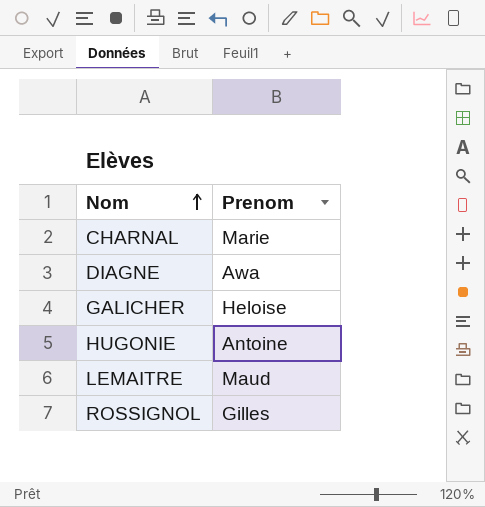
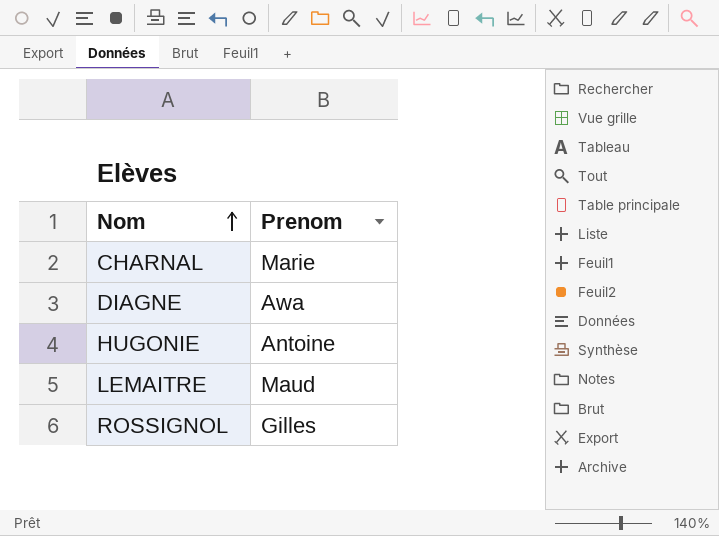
row GALICHER: Heloise -> none

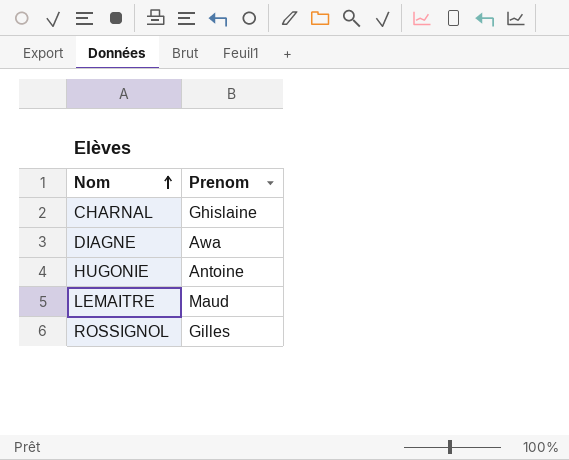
CHARNAL | Prenom: Marie -> Ghislaine

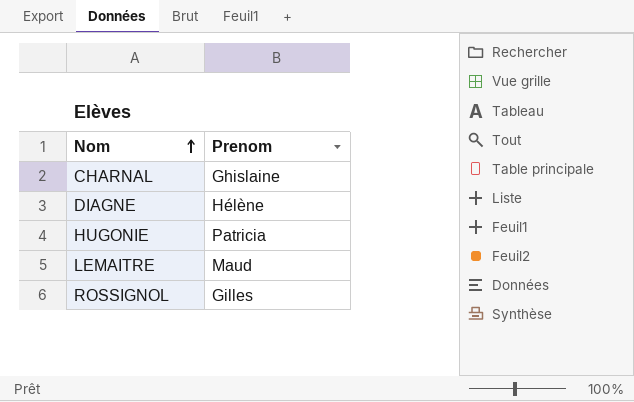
DIAGNE | Prenom: Awa -> Hélène
HUGONIE | Prenom: Antoine -> Patricia

